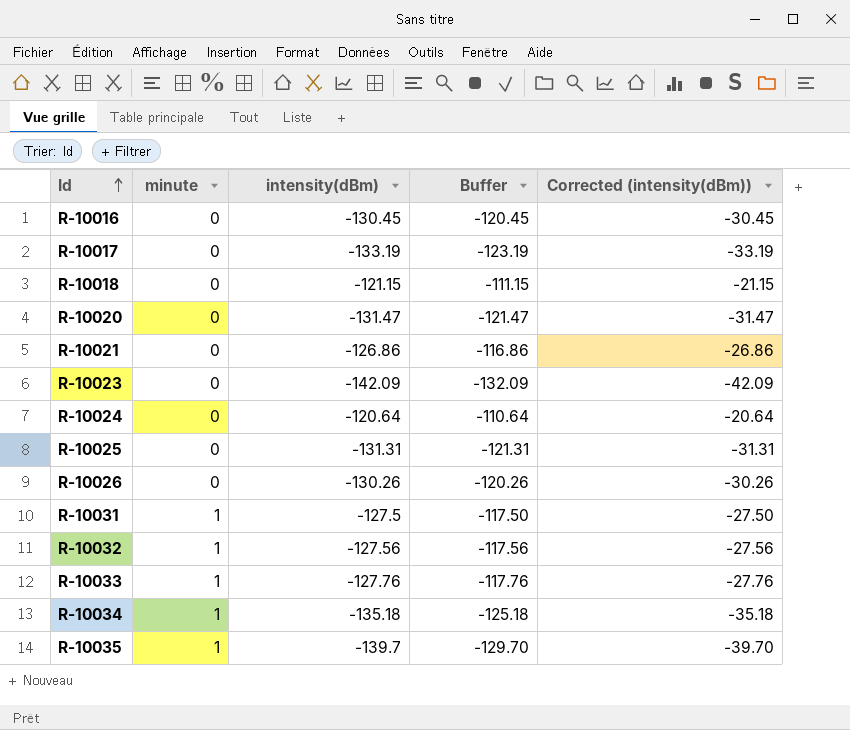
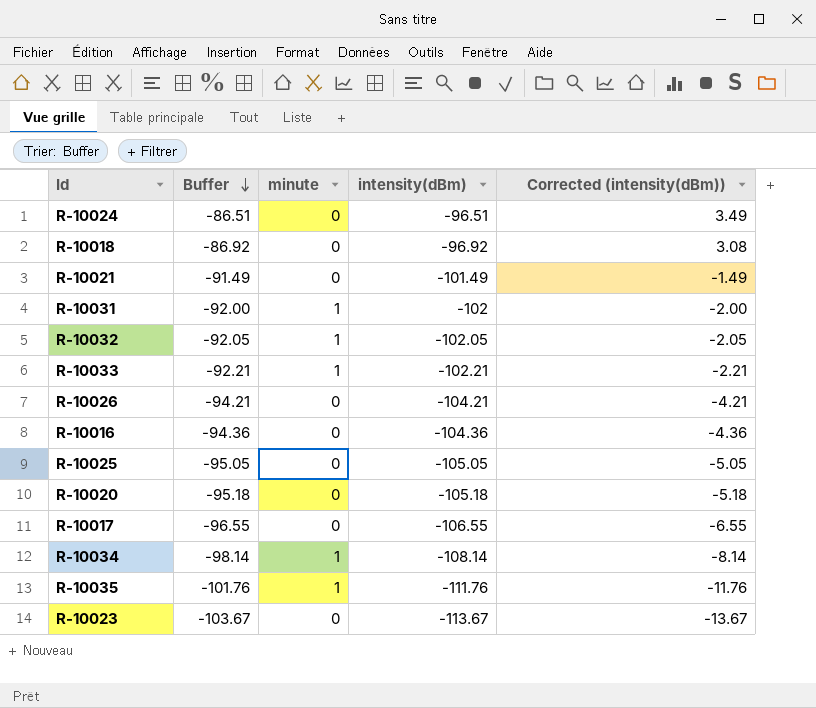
row order: Id ascending -> Buffer descending
column Buffer | position: 4 -> 2
R-10024 | Buffer: -110.64 -> -86.51
R-10024 | intensity(dBm): -120.64 -> -96.51
R-10024 | Corrected (intensity(dBm)): -20.64 -> 3.49
R-10018 | Buffer: -111.15 -> -86.92
R-10018 | intensity(dBm): -121.15 -> -96.92
R-10018 | Corrected (intensity(dBm)): -21.15 -> 3.08
R-10021 | Buffer: -116.86 -> -91.49
R-10021 | intensity(dBm): -126.86 -> -101.49
R-10021 | Corrected (intensity(dBm)): -26.86 -> -1.49
R-10031 | Buffer: -117.50 -> -92.00
R-10031 | intensity(dBm): -127.5 -> -102
R-10031 | Corrected (intensity(dBm)): -27.50 -> -2.00
R-10032 | Buffer: -117.56 -> -92.05
R-10032 | intensity(dBm): -127.56 -> -102.05
R-10032 | Corrected (intensity(dBm)): -27.56 -> -2.05
R-10033 | Buffer: -117.76 -> -92.21
R-10033 | intensity(dBm): -127.76 -> -102.21
R-10033 | Corrected (intensity(dBm)): -27.76 -> -2.21
R-10026 | Buffer: -120.26 -> -94.21
R-10026 | intensity(dBm): -130.26 -> -104.21
R-10026 | Corrected (intensity(dBm)): -30.26 -> -4.21
R-10016 | Buffer: -120.45 -> -94.36
R-10016 | intensity(dBm): -130.45 -> -104.36
R-10016 | Corrected (intensity(dBm)): -30.45 -> -4.36
R-10025 | Buffer: -121.31 -> -95.05
R-10025 | intensity(dBm): -131.31 -> -105.05
R-10025 | Corrected (intensity(dBm)): -31.31 -> -5.05
R-10020 | Buffer: -121.47 -> -95.18
R-10020 | intensity(dBm): -131.47 -> -105.18
R-10020 | Corrected (intensity(dBm)): -31.47 -> -5.18
R-10017 | Buffer: -123.19 -> -96.55
R-10017 | intensity(dBm): -133.19 -> -106.55
R-10017 | Corrected (intensity(dBm)): -33.19 -> -6.55
R-10034 | Buffer: -125.18 -> -98.14
R-10034 | intensity(dBm): -135.18 -> -108.14
R-10034 | Corrected (intensity(dBm)): -35.18 -> -8.14
R-10035 | Buffer: -129.70 -> -101.76
R-10035 | intensity(dBm): -139.7 -> -111.76
R-10035 | Corrected (intensity(dBm)): -39.70 -> -11.76
R-10023 | Buffer: -132.09 -> -103.67
R-10023 | intensity(dBm): -142.09 -> -113.67
R-10023 | Corrected (intensity(dBm)): -42.09 -> -13.67

